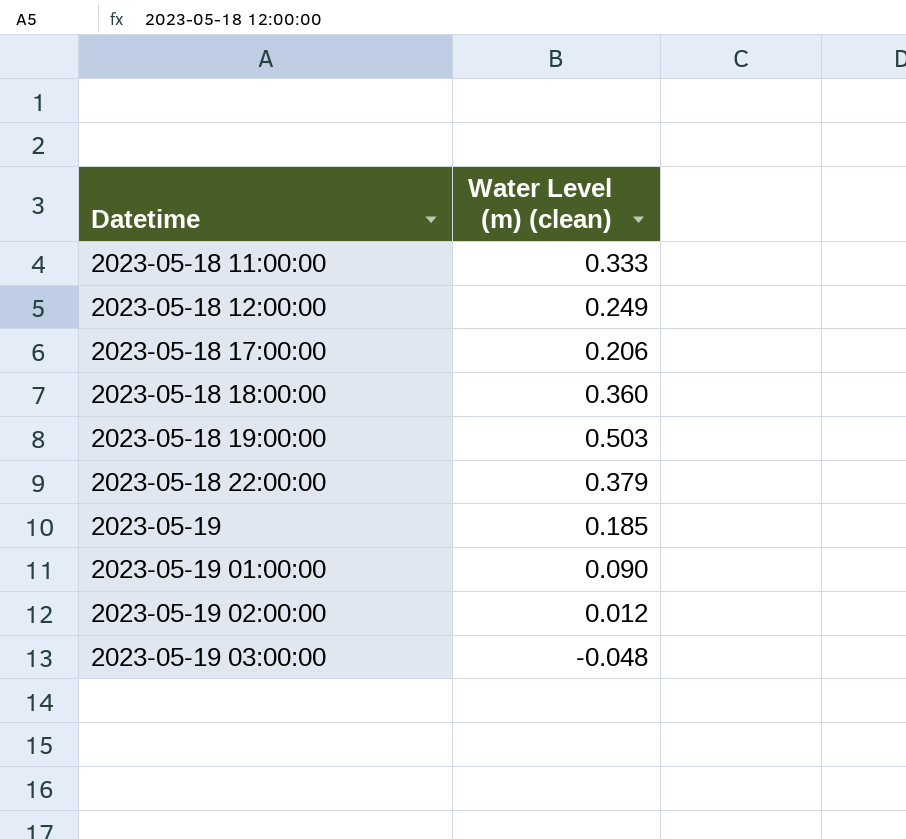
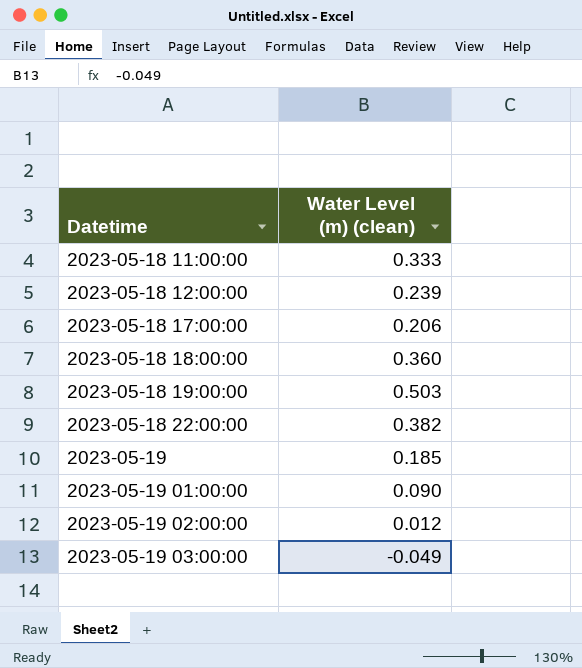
2023-05-18 12:00:00 | Water Level (m) (clean): 0.249 -> 0.239
2023-05-18 22:00:00 | Water Level (m) (clean): 0.379 -> 0.382
2023-05-19 03:00:00 | Water Level (m) (clean): -0.048 -> -0.049

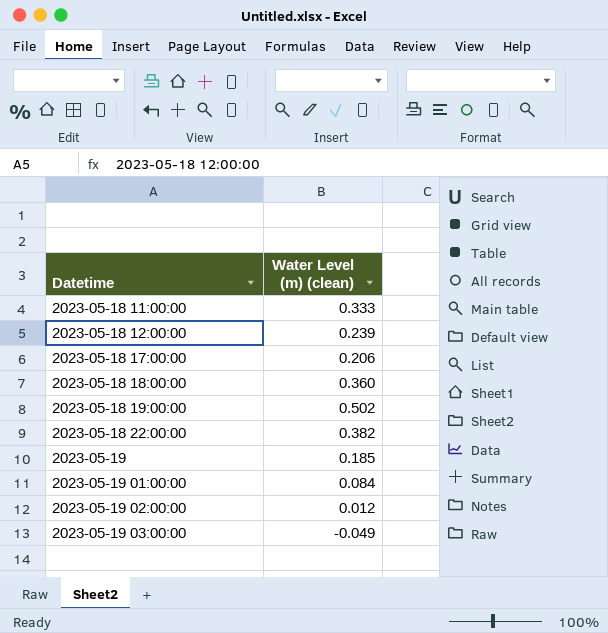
2023-05-18 19:00:00 | Water Level (m) (clean): 0.503 -> 0.502
2023-05-19 01:00:00 | Water Level (m) (clean): 0.090 -> 0.084

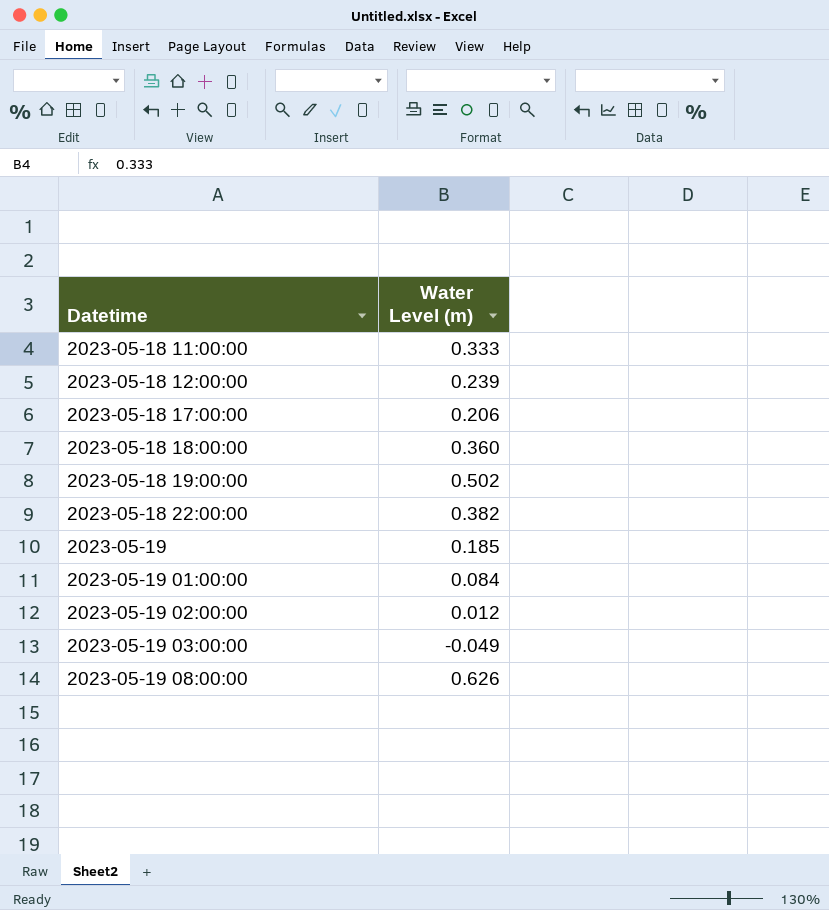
column name: Water Level (m) (clean) -> Water Level (m)
row 2023-05-19 08:00:00: none -> 0.626

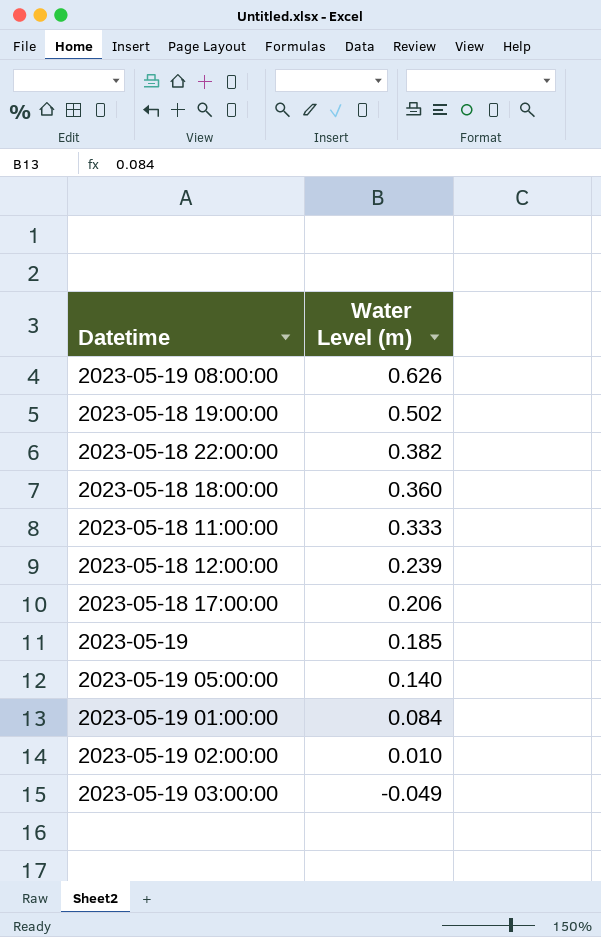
row order: Datetime ascending -> Water Level (m) descending
row 2023-05-19 05:00:00: none -> 0.140
2023-05-19 02:00:00 | Water Level (m): 0.012 -> 0.010

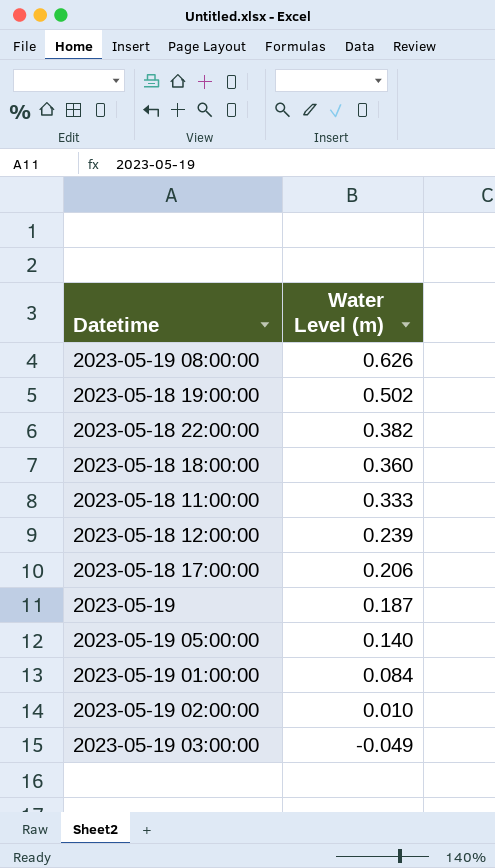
2023-05-19 | Water Level (m): 0.185 -> 0.187

